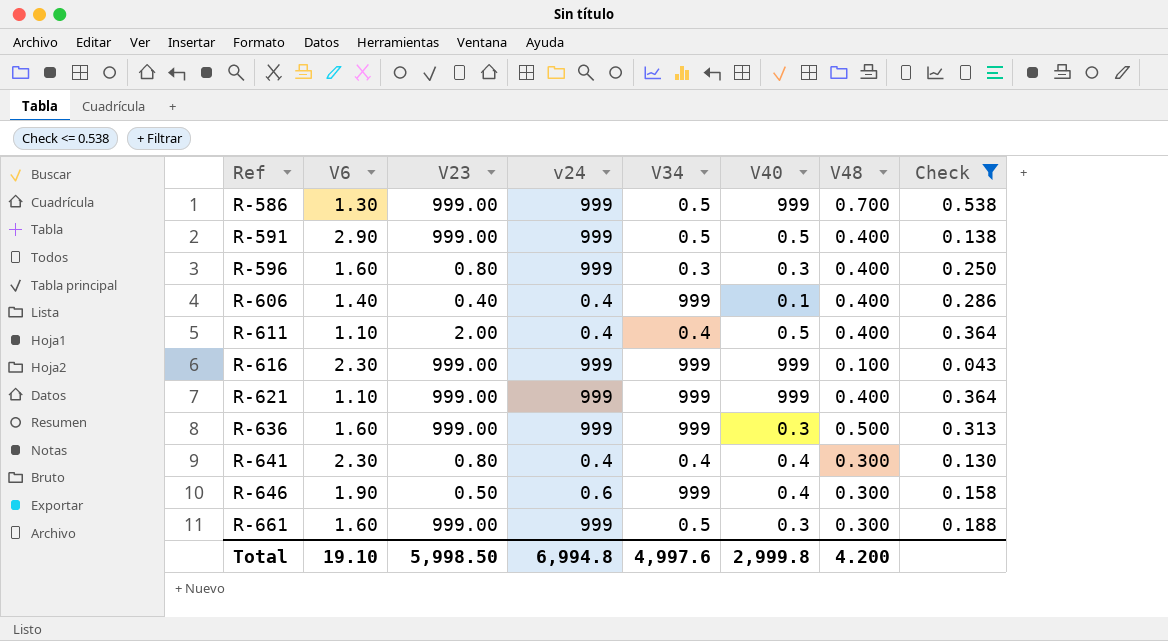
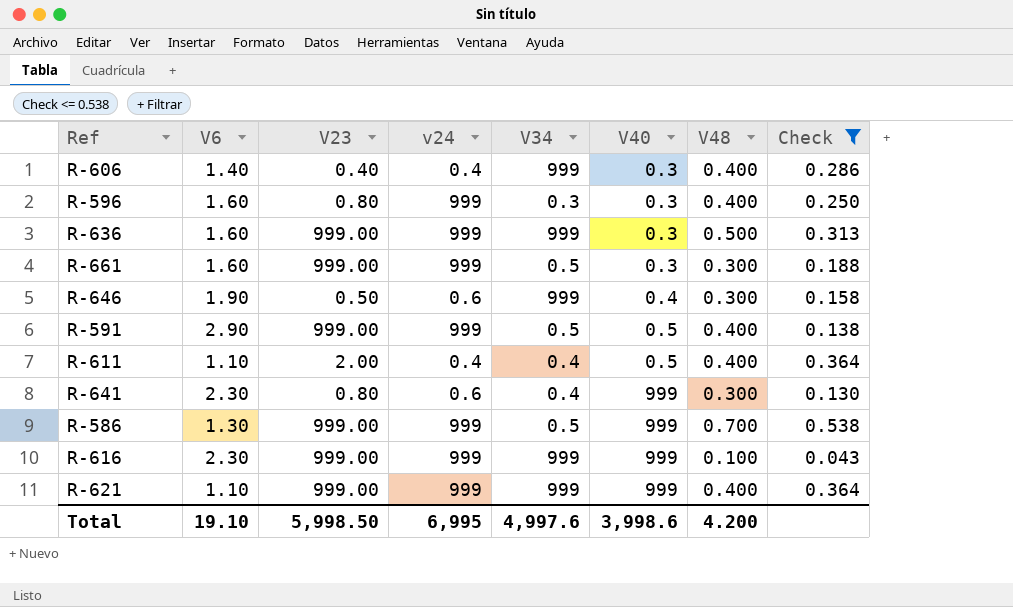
row order: Ref ascending -> V40 ascending
R-606 | V40: 0.1 -> 0.3
R-641 | v24: 0.4 -> 0.6
R-641 | V40: 0.4 -> 999
Total | v24: 6,994.8 -> 6,995
Total | V40: 2,999.8 -> 3,998.6

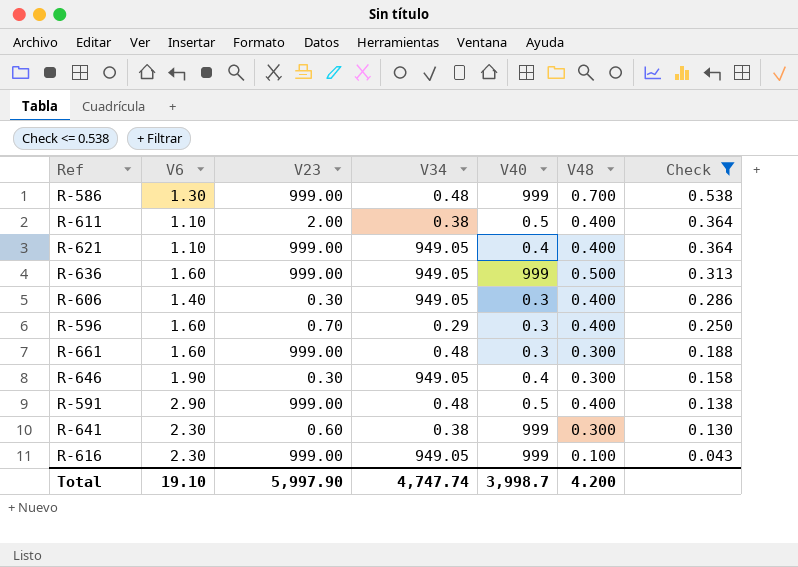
row order: V40 ascending -> Check descending
column v24 | position: 4 -> none
R-586 | V34: 0.5 -> 0.48
R-611 | V34: 0.4 -> 0.38
R-621 | V34: 999 -> 949.05
R-621 | V40: 999 -> 0.4
R-636 | V34: 999 -> 949.05
R-636 | V40: 0.3 -> 999
R-606 | V23: 0.40 -> 0.30
R-606 | V34: 999 -> 949.05
R-596 | V23: 0.80 -> 0.70
R-596 | V34: 0.3 -> 0.29
R-661 | V34: 0.5 -> 0.48
R-646 | V23: 0.50 -> 0.30
R-646 | V34: 999 -> 949.05
R-591 | V34: 0.5 -> 0.48
R-641 | V23: 0.80 -> 0.60
R-641 | V34: 0.4 -> 0.38
R-616 | V34: 999 -> 949.05
Total | V23: 5,998.50 -> 5,997.90
Total | V34: 4,997.6 -> 4,747.74
Total | V40: 3,998.6 -> 3,998.7

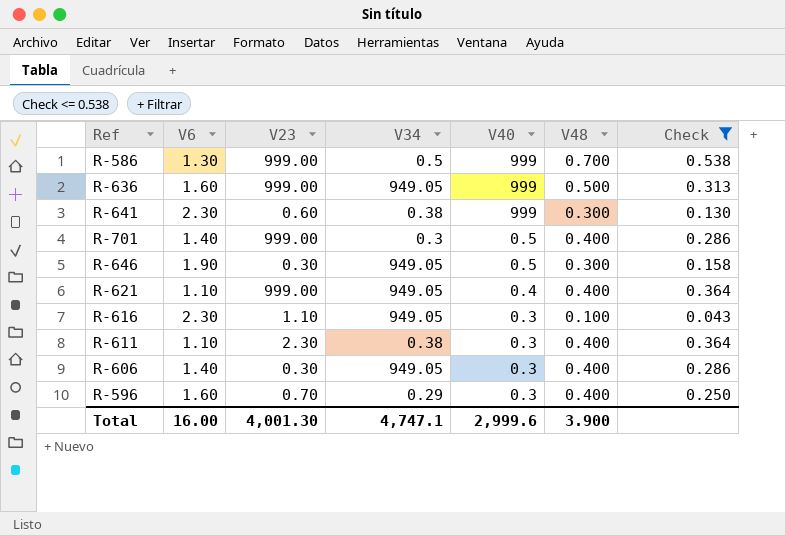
row order: Check descending -> V40 descending
row R-661: 1.60 | 999.00 | 0.48 | 0.3 | 0.300 | 0.188 -> none
row R-591: 2.90 | 999.00 | 0.48 | 0.5 | 0.400 | 0.138 -> none
R-586 | V34: 0.48 -> 0.5
row R-701: none -> 1.40 | 999.00 | 0.3 | 0.5 | 0.400 | 0.286
R-646 | V40: 0.4 -> 0.5
R-616 | V23: 999.00 -> 1.10
R-616 | V40: 999 -> 0.3
R-611 | V23: 2.00 -> 2.30
R-611 | V40: 0.5 -> 0.3
Total | V6: 19.10 -> 16.00
Total | V23: 5,997.90 -> 4,001.30
Total | V34: 4,747.74 -> 4,747.1
Total | V40: 3,998.7 -> 2,999.6
Total | V48: 4.200 -> 3.900

